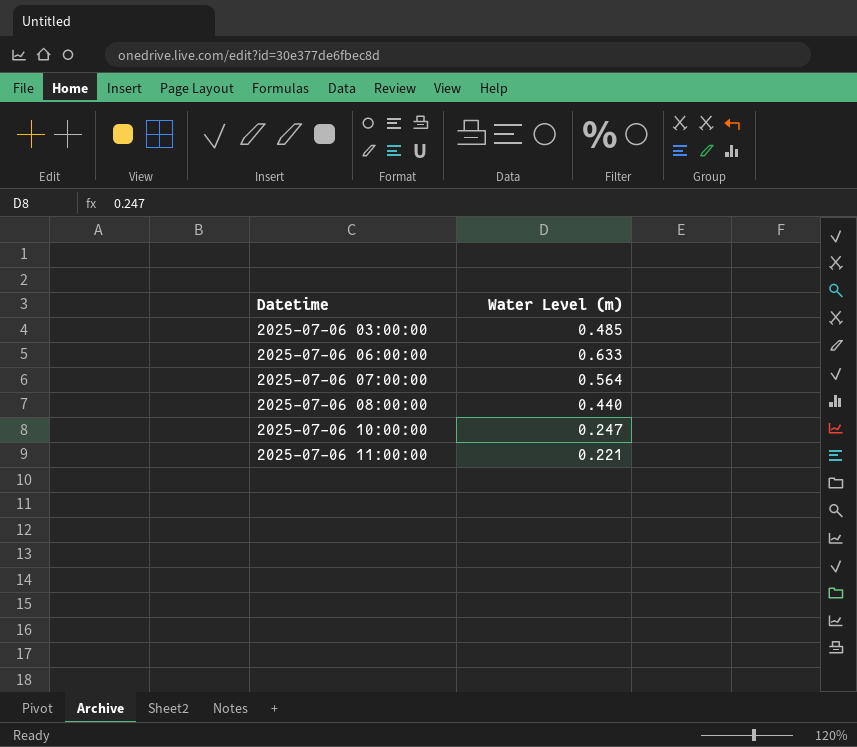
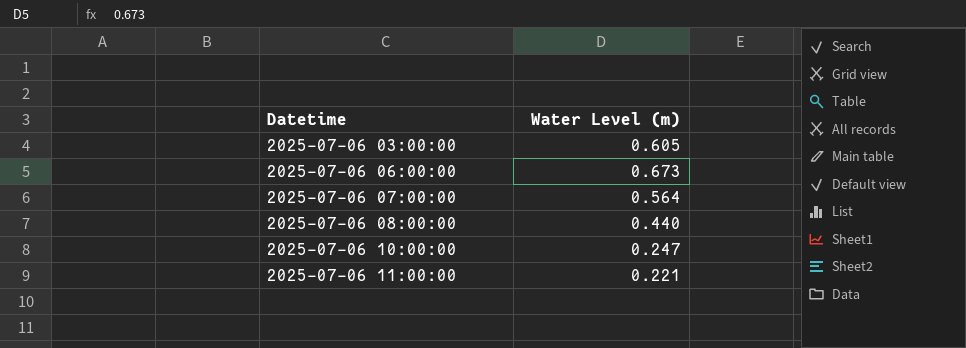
2025-07-06 03:00:00 | Water Level (m): 0.485 -> 0.605
2025-07-06 06:00:00 | Water Level (m): 0.633 -> 0.673

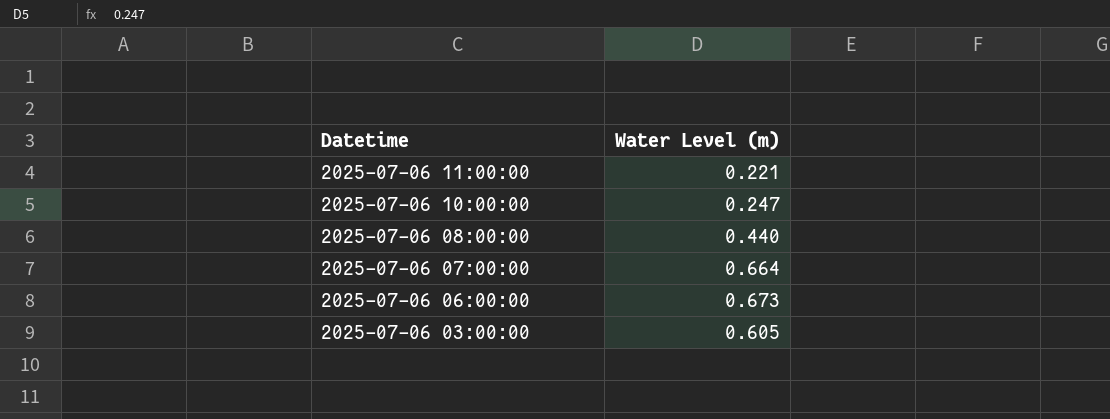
row order: Datetime ascending -> Datetime descending
2025-07-06 07:00:00 | Water Level (m): 0.564 -> 0.664

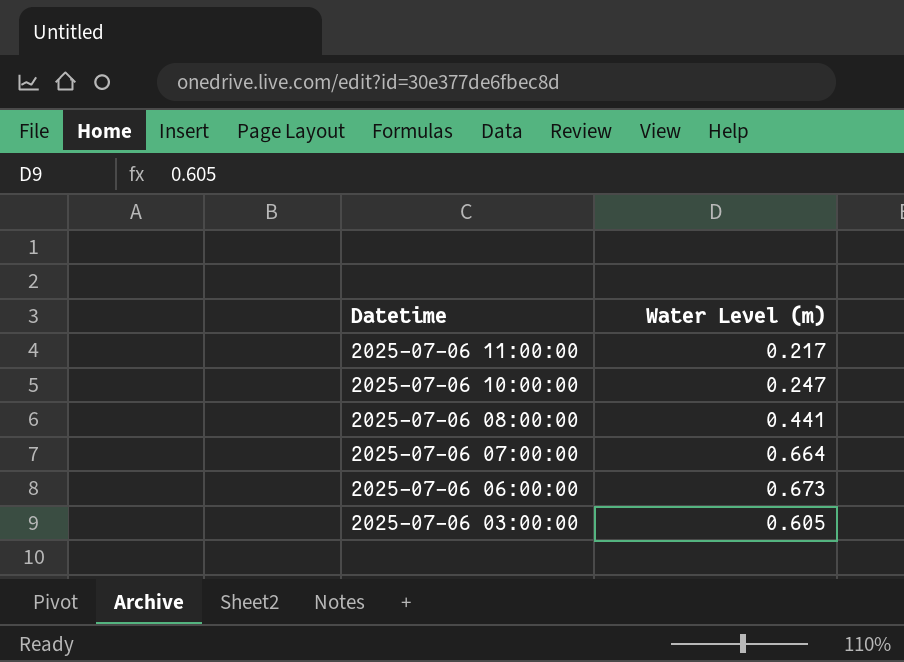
2025-07-06 11:00:00 | Water Level (m): 0.221 -> 0.217
2025-07-06 08:00:00 | Water Level (m): 0.440 -> 0.441

